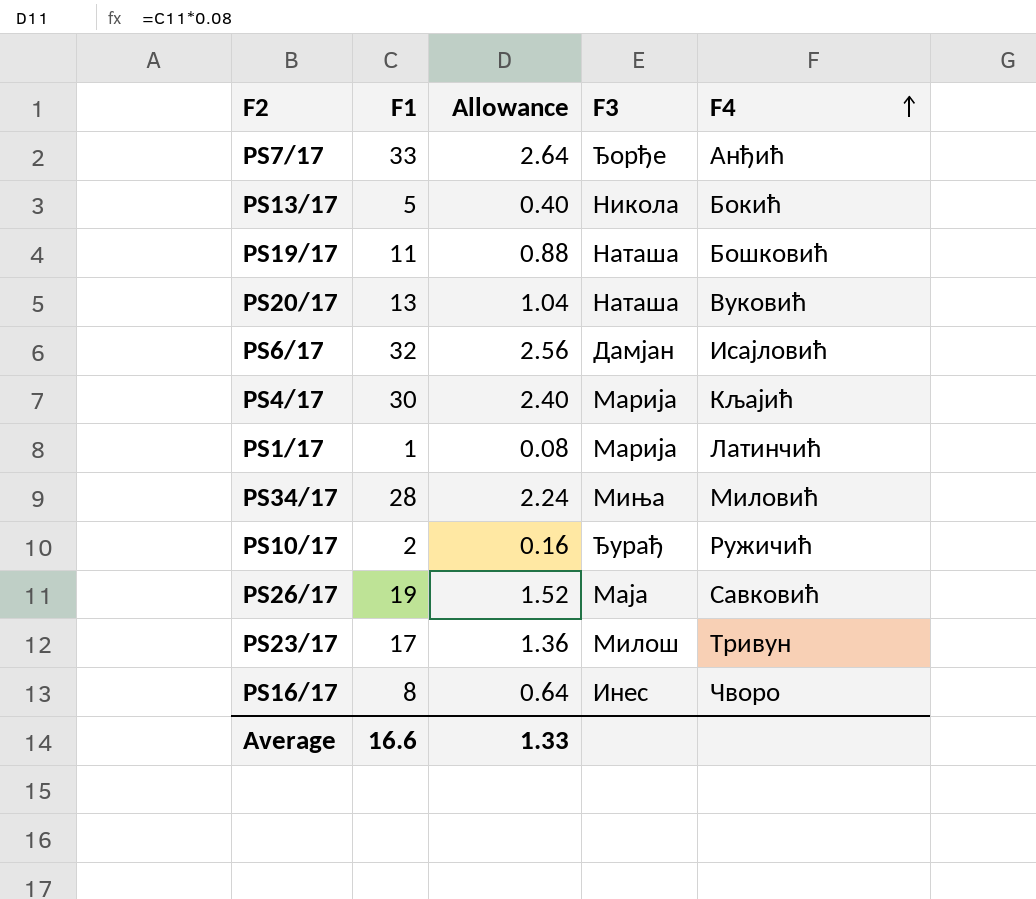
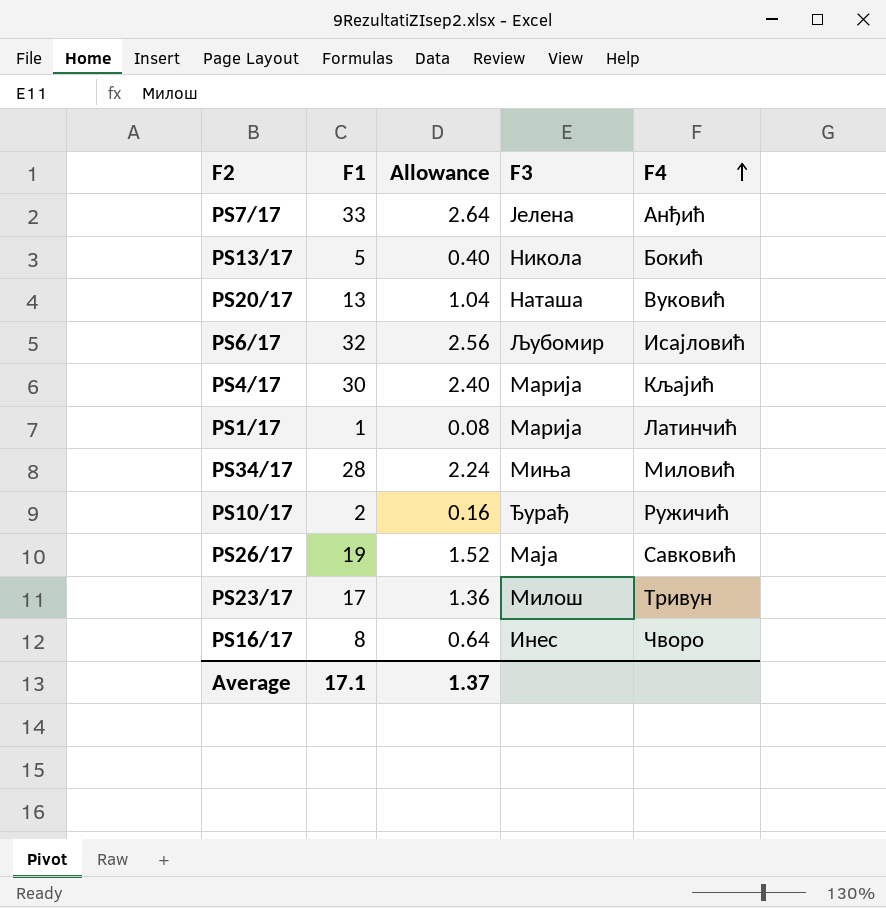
row PS19/17: 11 | 0.88 | Наташа | Бошковић -> none
PS7/17 | F3: Ђорђе -> Јелена
PS6/17 | F3: Дамјан -> Љубомир
Average | F1: 16.6 -> 17.1
Average | Allowance: 1.33 -> 1.37

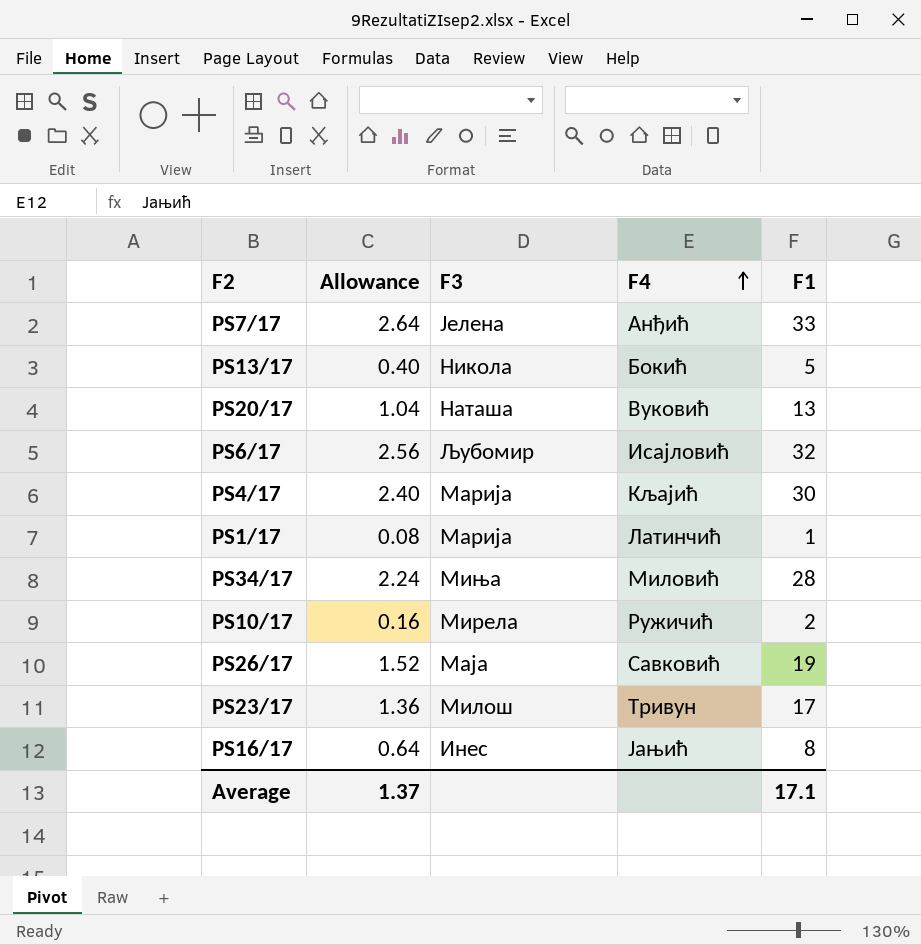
column F1 | position: 2 -> 5
PS10/17 | F3: Ђурађ -> Мирела
PS16/17 | F4: Чворо -> Јањић

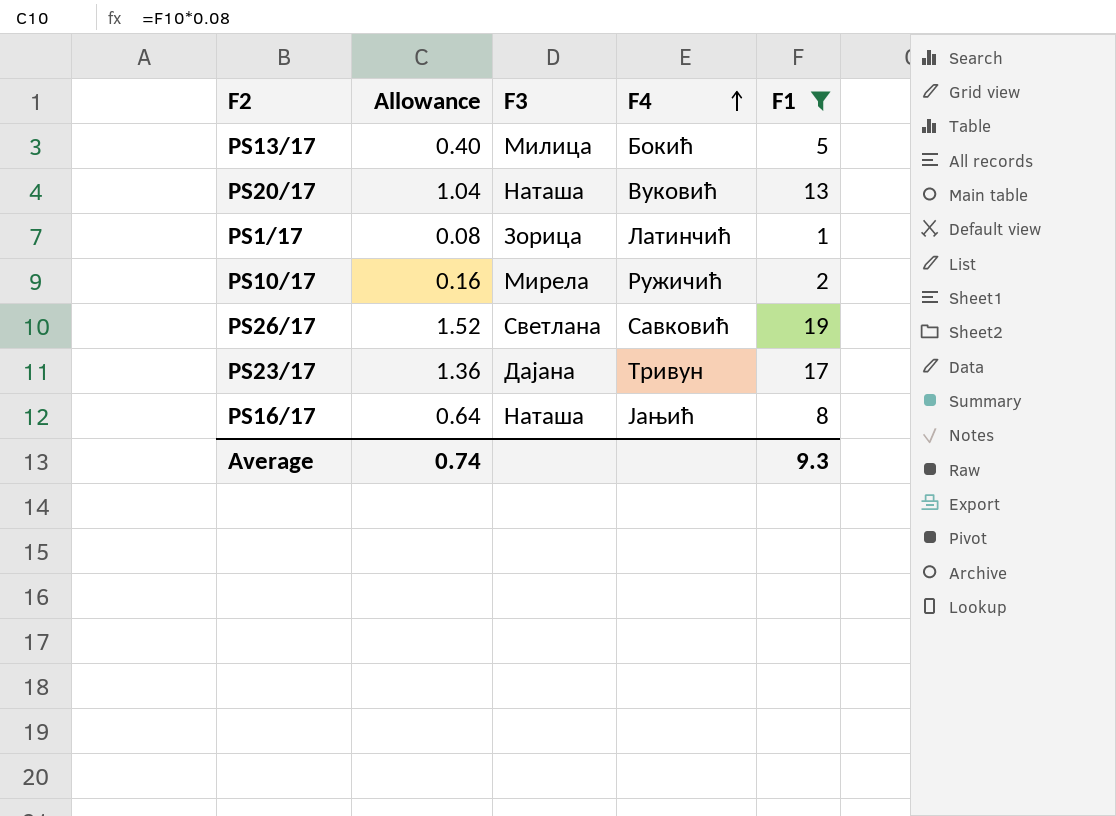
filter: none -> F1 <= 19
PS13/17 | F3: Никола -> Милица
PS1/17 | F3: Марија -> Зорица
PS26/17 | F3: Маја -> Светлана
PS23/17 | F3: Милош -> Дајана
PS16/17 | F3: Инес -> Наташа
Average | Allowance: 1.37 -> 0.74
Average | F1: 17.1 -> 9.3

